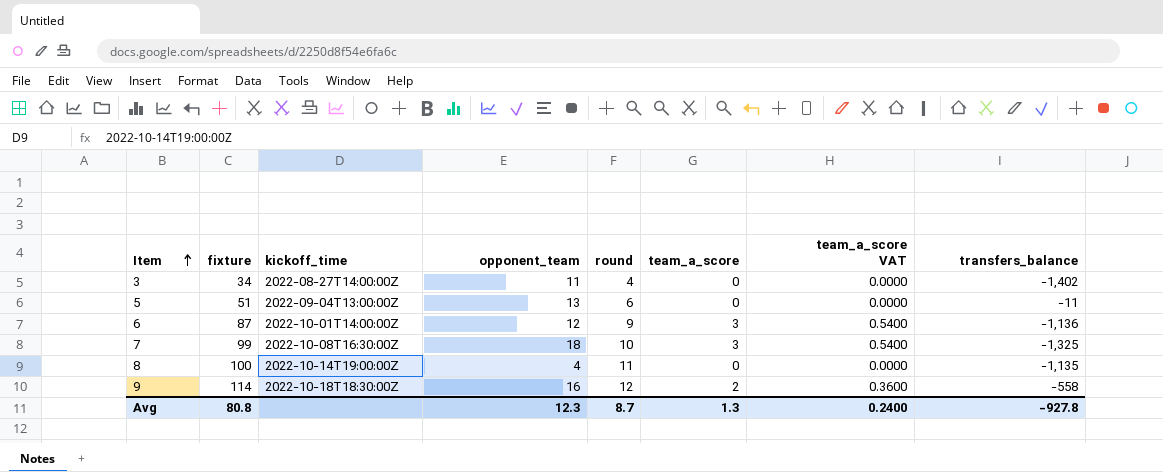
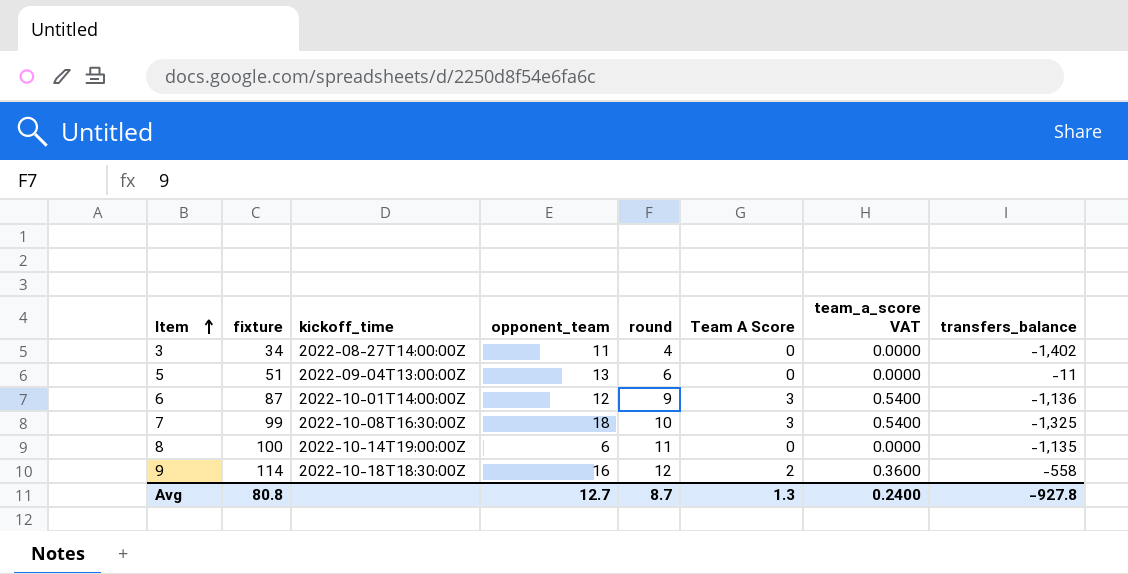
column name: team_a_score -> Team A Score
8 | opponent_team: 4 -> 6
Avg | opponent_team: 12.3 -> 12.7

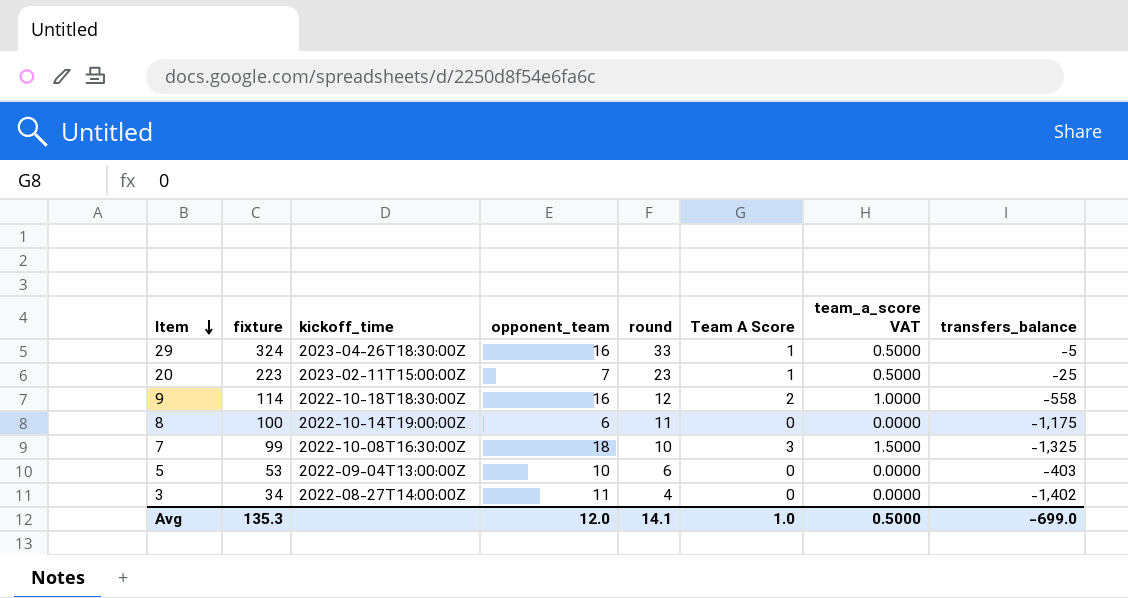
row order: Item ascending -> Item descending
column team_a_score VAT | formula: [Team A Score] * 0.18 -> [Team A Score] * 0.5
row 6: 87 | 2022-10-01T14:00:00Z | 12 | 9 | 3 | 0.5400 | -1,136 -> none
row 29: none -> 324 | 2023-04-26T18:30:00Z | 16 | 33 | 1 | 0.5000 | -5
row 20: none -> 223 | 2023-02-11T15:00:00Z | 7 | 23 | 1 | 0.5000 | -25
8 | transfers_balance: -1,135 -> -1,175
5 | fixture: 51 -> 53
5 | opponent_team: 13 -> 10
5 | transfers_balance: -11 -> -403
Avg | fixture: 80.8 -> 135.3
Avg | opponent_team: 12.7 -> 12.0
Avg | round: 8.7 -> 14.1
Avg | Team A Score: 1.3 -> 1.0
Avg | team_a_score VAT: 0.2400 -> 0.5000
Avg | transfers_balance: -927.8 -> -699.0

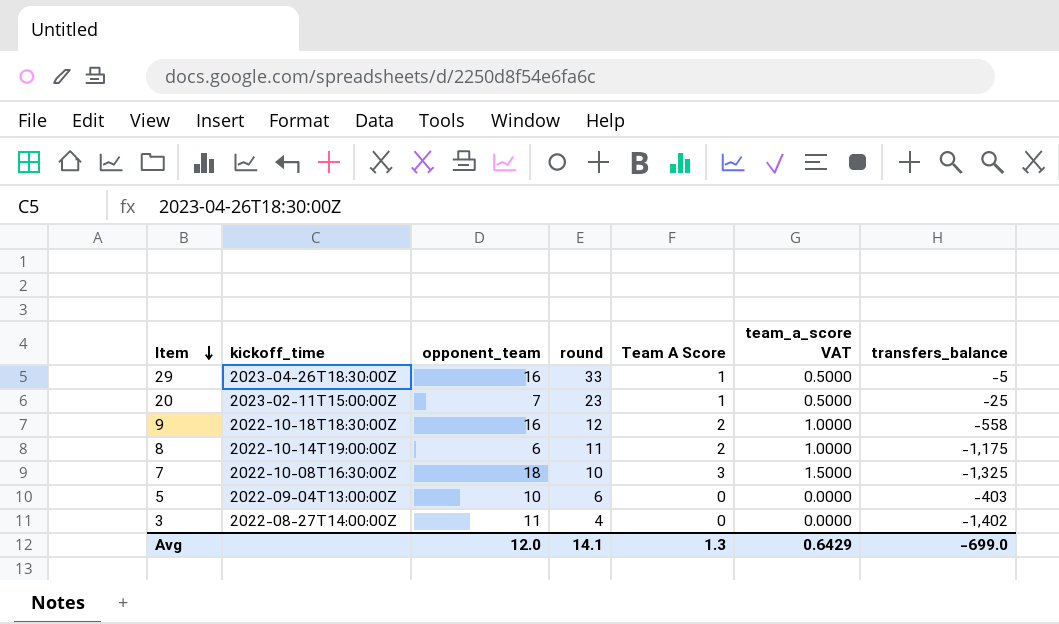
column fixture | position: 2 -> none
8 | Team A Score: 0 -> 2
8 | team_a_score VAT: 0.0000 -> 1.0000
Avg | Team A Score: 1.0 -> 1.3
Avg | team_a_score VAT: 0.5000 -> 0.6429

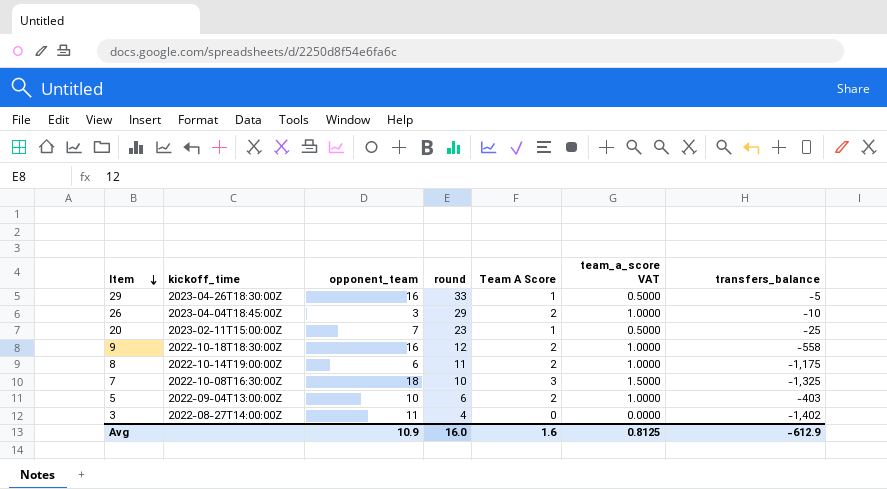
row 26: none -> 2023-04-04T18:45:00Z | 3 | 29 | 2 | 1.0000 | -10
5 | Team A Score: 0 -> 2
5 | team_a_score VAT: 0.0000 -> 1.0000
Avg | opponent_team: 12.0 -> 10.9
Avg | round: 14.1 -> 16.0
Avg | Team A Score: 1.3 -> 1.6
Avg | team_a_score VAT: 0.6429 -> 0.8125
Avg | transfers_balance: -699.0 -> -612.9

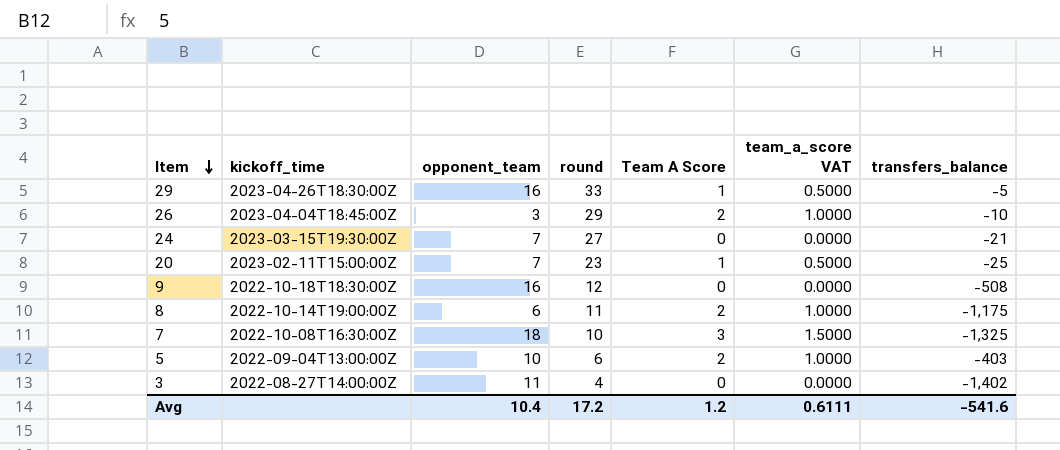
row 24: none -> 2023-03-15T19:30:00Z | 7 | 27 | 0 | 0.0000 | -21
9 | Team A Score: 2 -> 0
9 | team_a_score VAT: 1.0000 -> 0.0000
9 | transfers_balance: -558 -> -508
Avg | opponent_team: 10.9 -> 10.4
Avg | round: 16.0 -> 17.2
Avg | Team A Score: 1.6 -> 1.2
Avg | team_a_score VAT: 0.8125 -> 0.6111
Avg | transfers_balance: -612.9 -> -541.6

